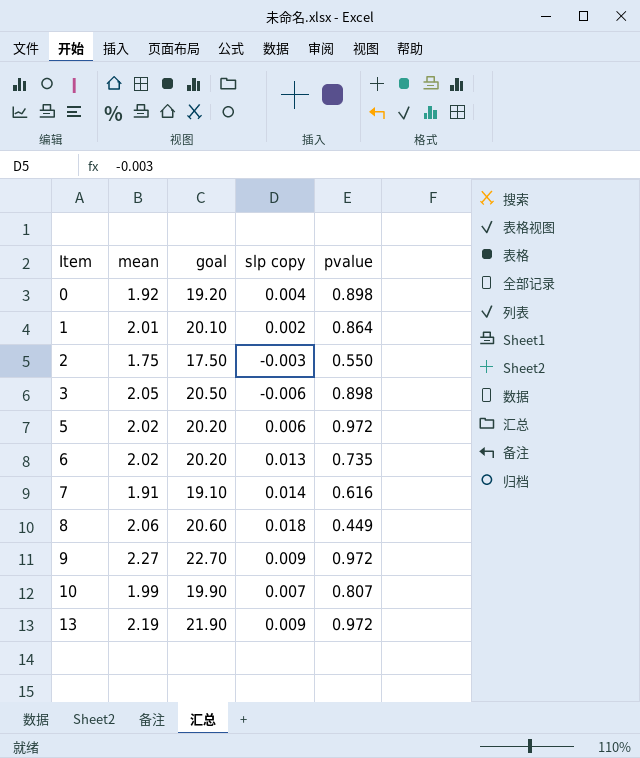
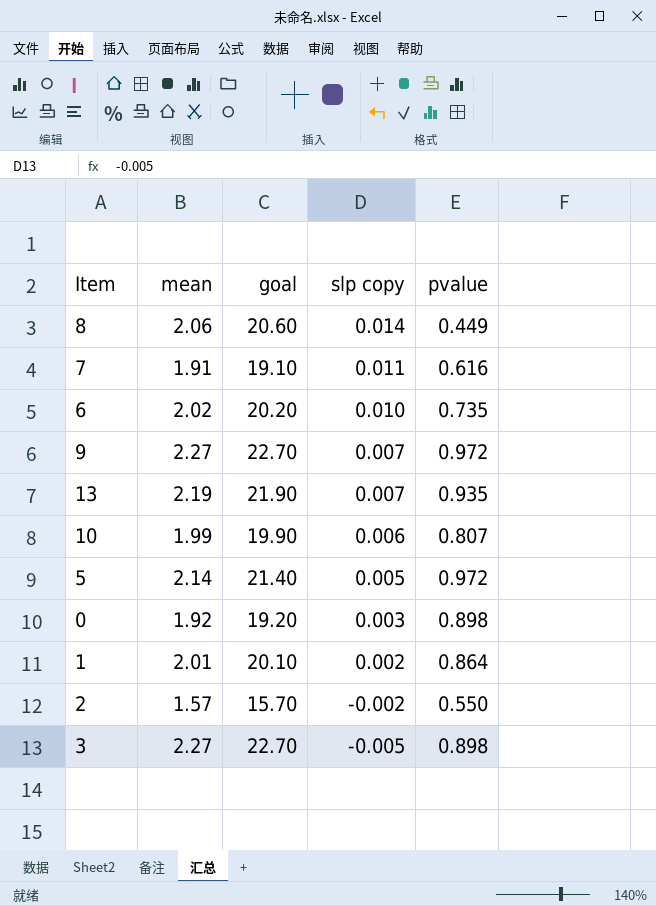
row order: Item ascending -> slp copy descending
8 | slp copy: 0.018 -> 0.014
7 | slp copy: 0.014 -> 0.011
6 | slp copy: 0.013 -> 0.010
9 | slp copy: 0.009 -> 0.007
13 | slp copy: 0.009 -> 0.007
13 | pvalue: 0.972 -> 0.935
10 | slp copy: 0.007 -> 0.006
5 | mean: 2.02 -> 2.14
5 | goal: 20.20 -> 21.40
5 | slp copy: 0.006 -> 0.005
0 | slp copy: 0.004 -> 0.003
2 | mean: 1.75 -> 1.57
2 | goal: 17.50 -> 15.70
2 | slp copy: -0.003 -> -0.002
3 | mean: 2.05 -> 2.27
3 | goal: 20.50 -> 22.70
3 | slp copy: -0.006 -> -0.005

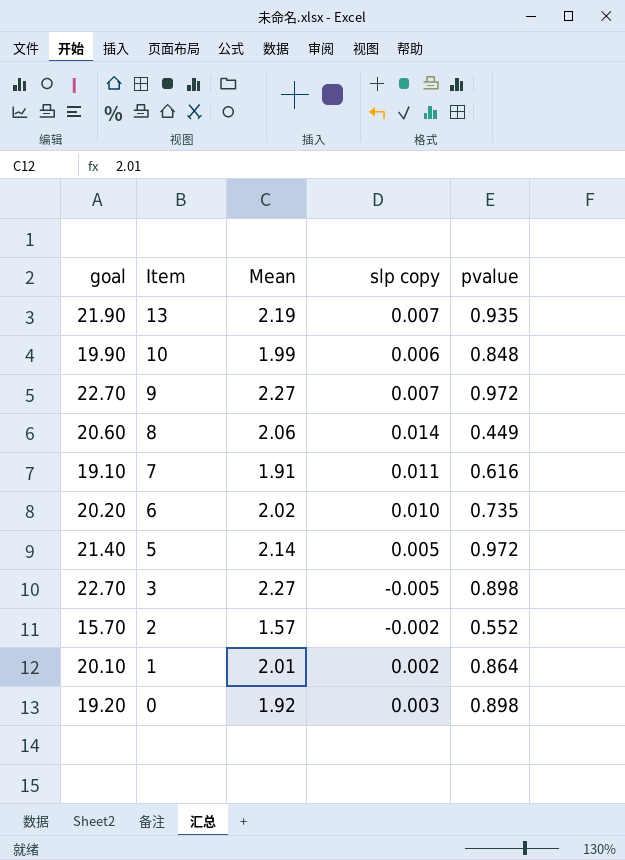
row order: slp copy descending -> Item descending
column goal | position: 3 -> 1
column name: mean -> Mean
10 | pvalue: 0.807 -> 0.848
2 | pvalue: 0.550 -> 0.552

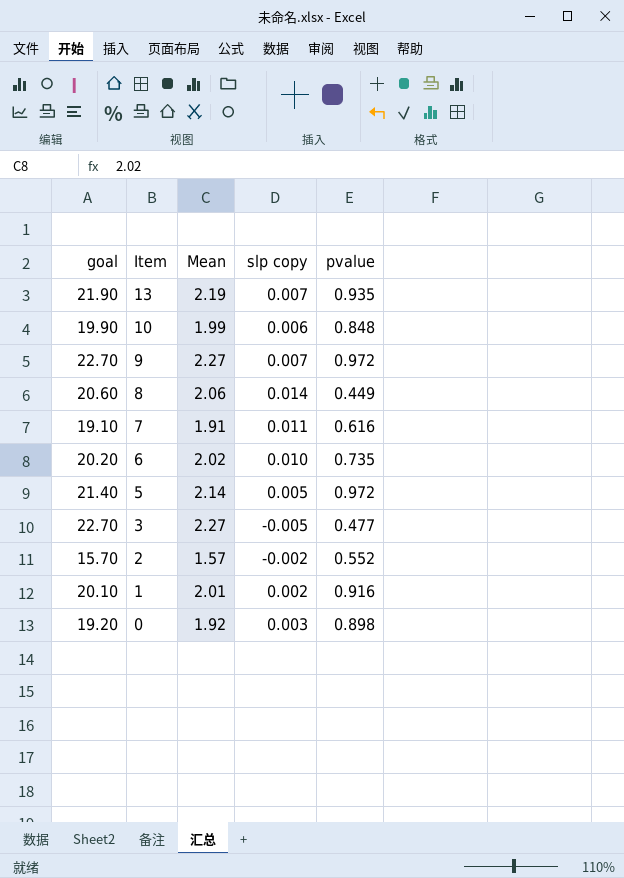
3 | pvalue: 0.898 -> 0.477
1 | pvalue: 0.864 -> 0.916

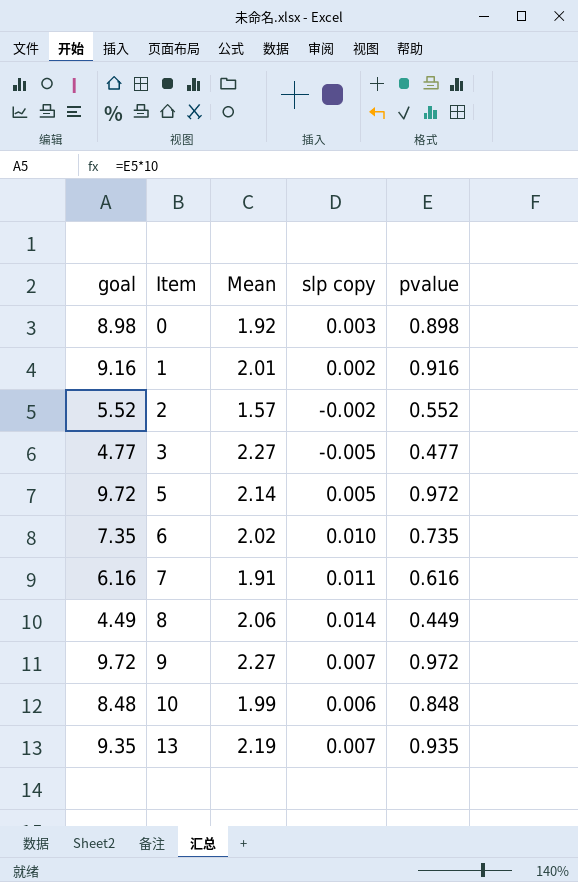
row order: Item descending -> Item ascending
column goal | formula: [Mean] * 10 -> [pvalue] * 10

